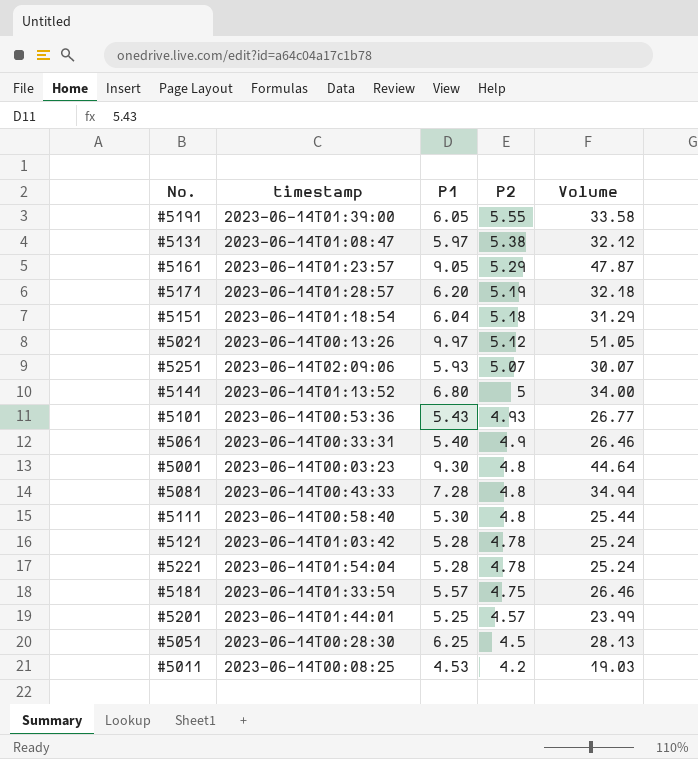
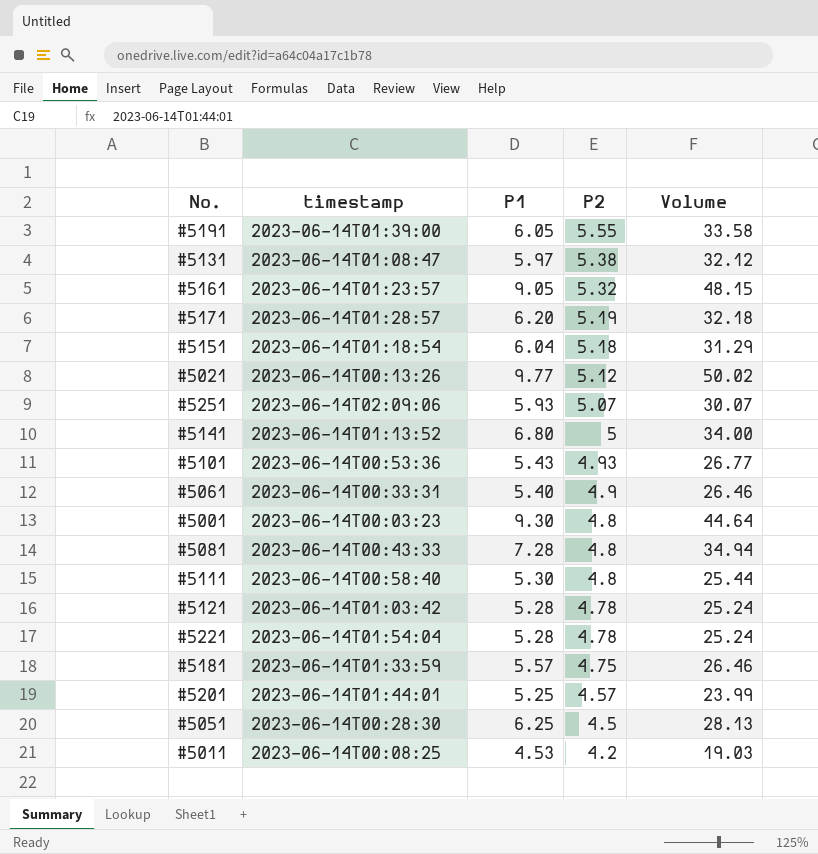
#5161 | P2: 5.29 -> 5.32
#5161 | Volume: 47.87 -> 48.15
#5021 | P1: 9.97 -> 9.77
#5021 | Volume: 51.05 -> 50.02

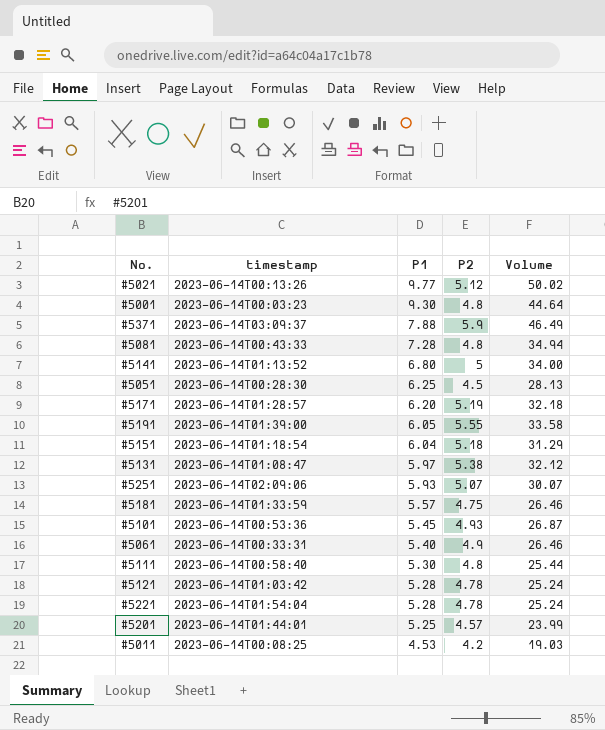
row order: P2 descending -> P1 descending
row #5161: 2023-06-14T01:23:57 | 9.05 | 5.32 | 48.15 -> none
row #5371: none -> 2023-06-14T03:09:37 | 7.88 | 5.9 | 46.49
#5101 | P1: 5.43 -> 5.45
#5101 | Volume: 26.77 -> 26.87

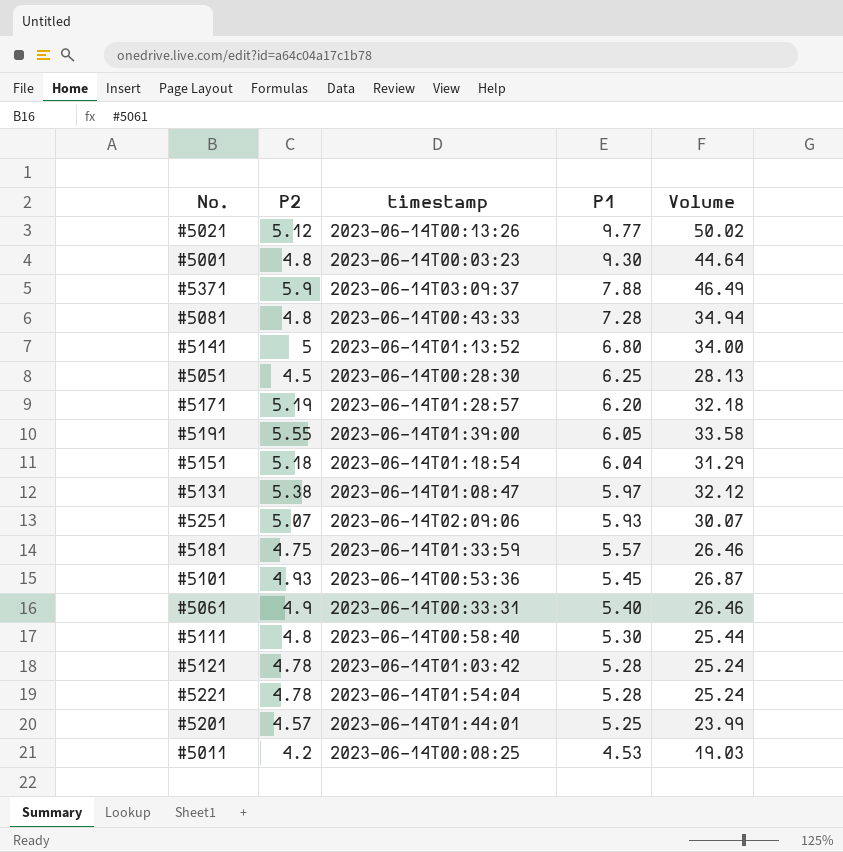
column P2 | position: 4 -> 2

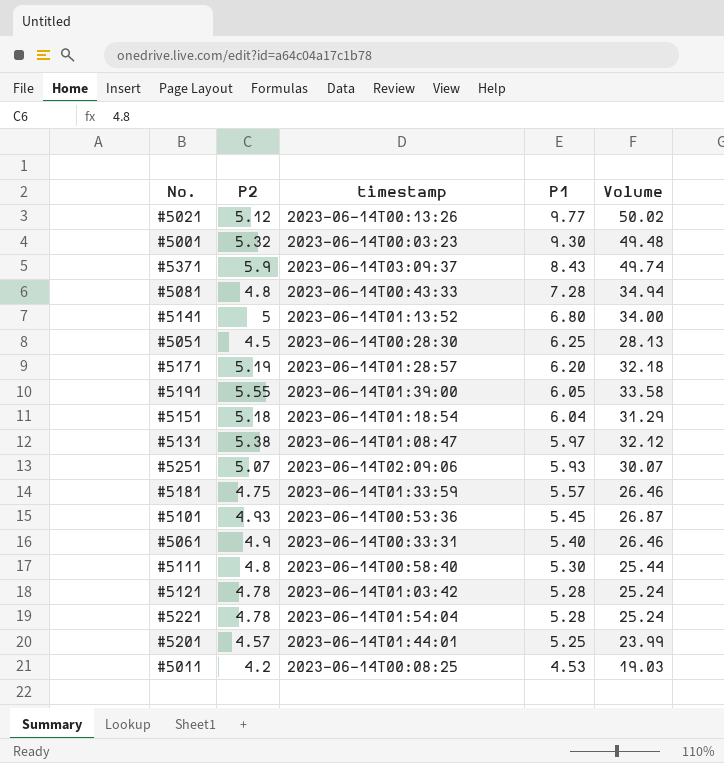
#5001 | P2: 4.8 -> 5.32
#5001 | Volume: 44.64 -> 49.48
#5371 | P1: 7.88 -> 8.43
#5371 | Volume: 46.49 -> 49.74

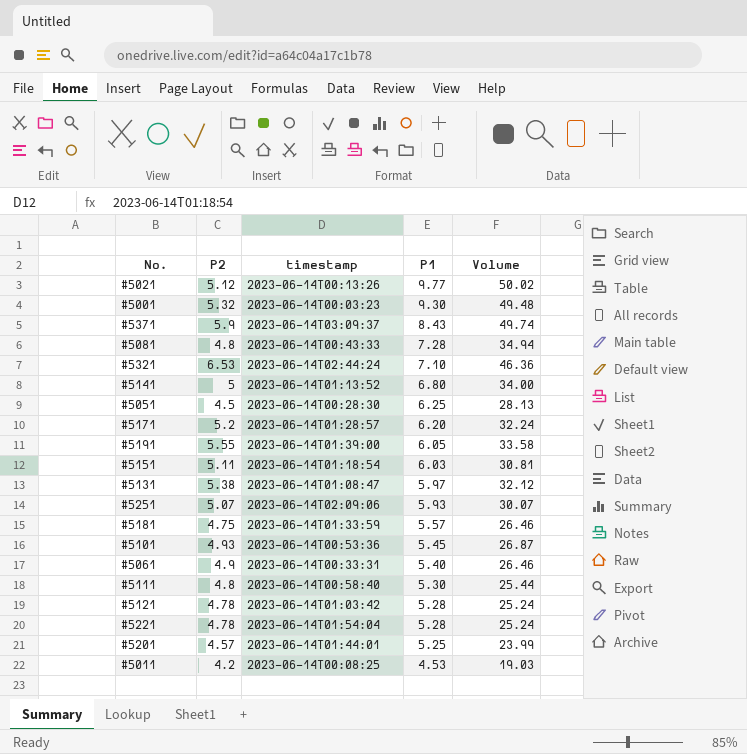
row #5321: none -> 6.53 | 2023-06-14T02:44:24 | 7.10 | 46.36
#5171 | P2: 5.19 -> 5.2
#5171 | Volume: 32.18 -> 32.24
#5151 | P2: 5.18 -> 5.11
#5151 | P1: 6.04 -> 6.03
#5151 | Volume: 31.29 -> 30.81

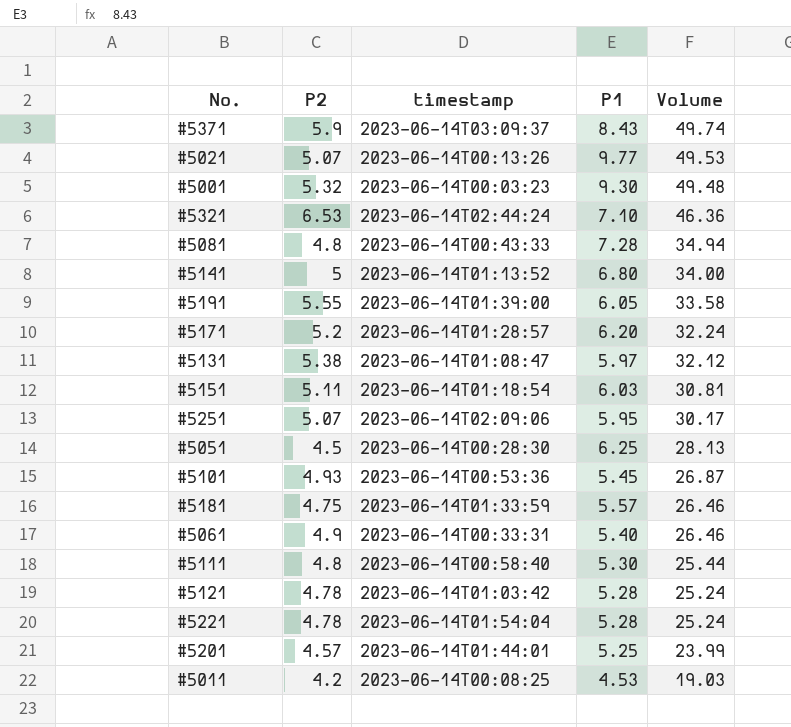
row order: P1 descending -> Volume descending
#5021 | P2: 5.12 -> 5.07
#5021 | Volume: 50.02 -> 49.53
#5251 | P1: 5.93 -> 5.95
#5251 | Volume: 30.07 -> 30.17

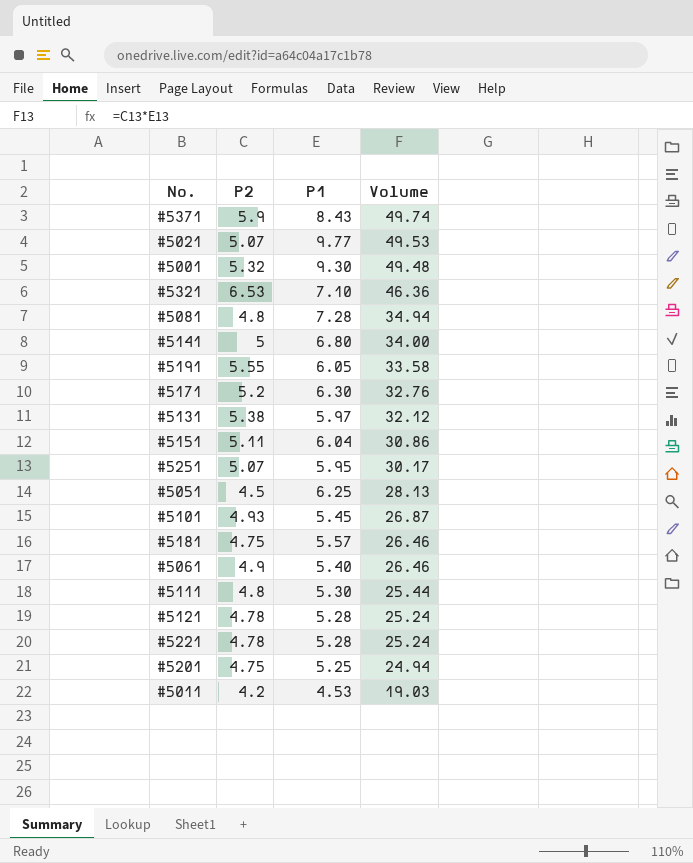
column timestamp | position: 3 -> none
#5171 | P1: 6.20 -> 6.30
#5171 | Volume: 32.24 -> 32.76
#5151 | P1: 6.03 -> 6.04
#5151 | Volume: 30.81 -> 30.86
#5201 | P2: 4.57 -> 4.75
#5201 | Volume: 23.99 -> 24.94

